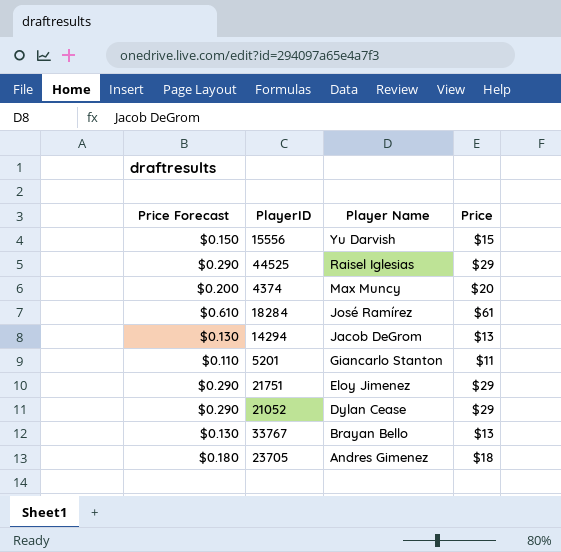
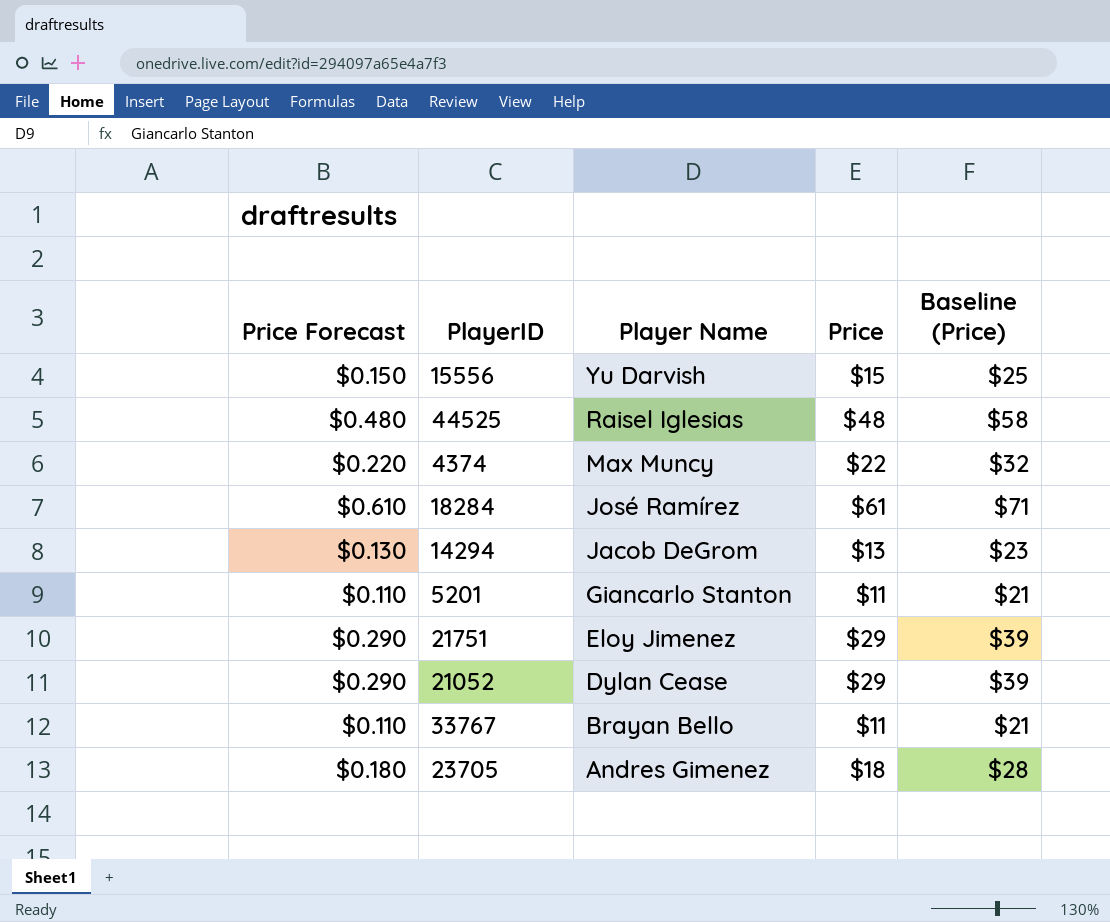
column Baseline (Price) | formula: none -> [Price] + 10
44525 | Price Forecast: $0.290 -> $0.480
44525 | Price: $29 -> $48
4374 | Price Forecast: $0.200 -> $0.220
4374 | Price: $20 -> $22
33767 | Price Forecast: $0.130 -> $0.110
33767 | Price: $13 -> $11

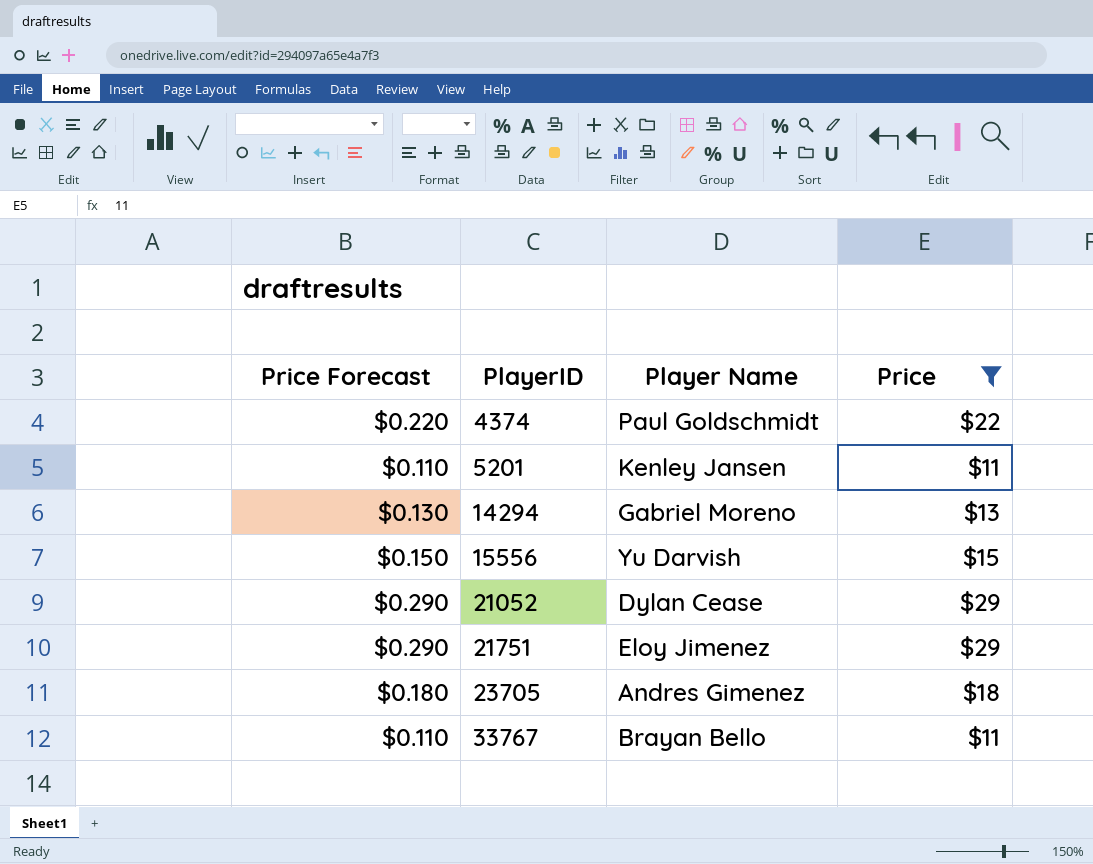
filter: none -> Price <= $29
row order: Player Name descending -> PlayerID ascending
column Baseline (Price) | formula: [Price] + 10 -> none
4374 | Player Name: Max Muncy -> Paul Goldschmidt
5201 | Player Name: Giancarlo Stanton -> Kenley Jansen
14294 | Player Name: Jacob DeGrom -> Gabriel Moreno

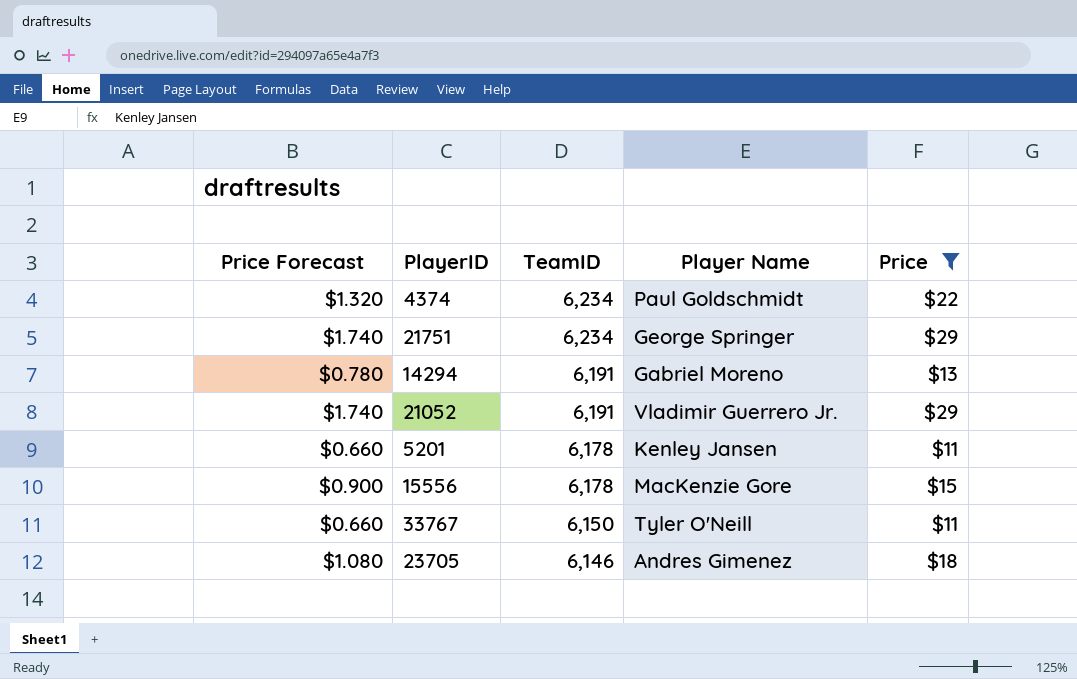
row order: PlayerID ascending -> TeamID descending
column Price Forecast | formula: [Price] * 0.01 -> [Price] * 0.06
column TeamID | position: none -> 3
21751 | Player Name: Eloy Jimenez -> George Springer
21052 | Player Name: Dylan Cease -> Vladimir Guerrero Jr.
15556 | Player Name: Yu Darvish -> MacKenzie Gore
33767 | Player Name: Brayan Bello -> Tyler O'Neill

